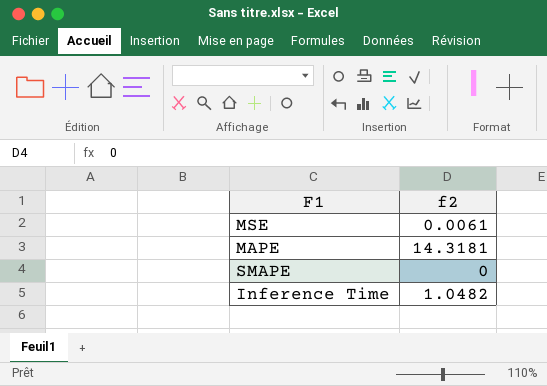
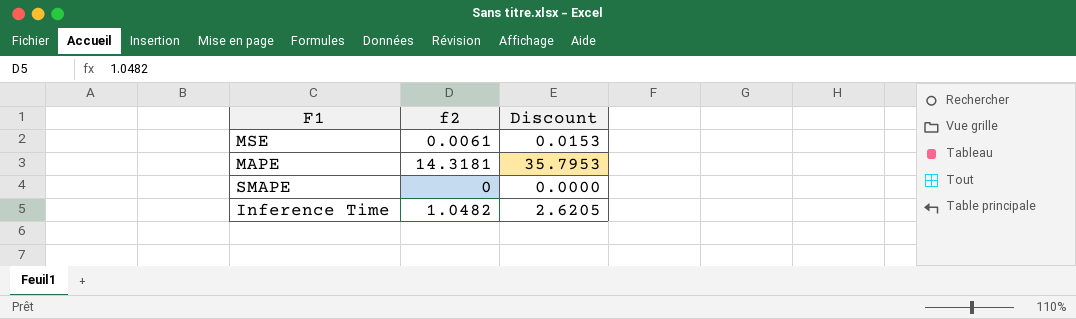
column Discount | formula: none -> [f2] * 2.5

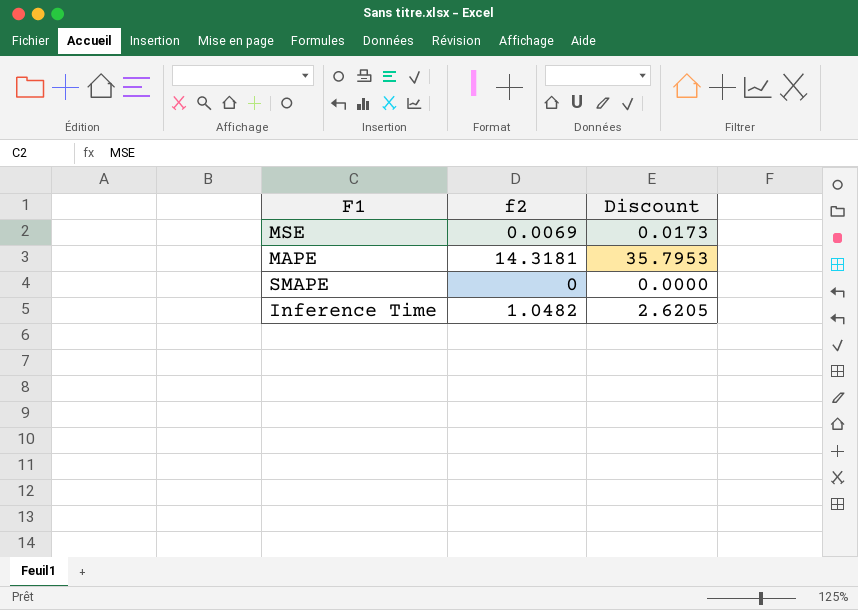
MSE | f2: 0.0061 -> 0.0069
MSE | Discount: 0.0153 -> 0.0173

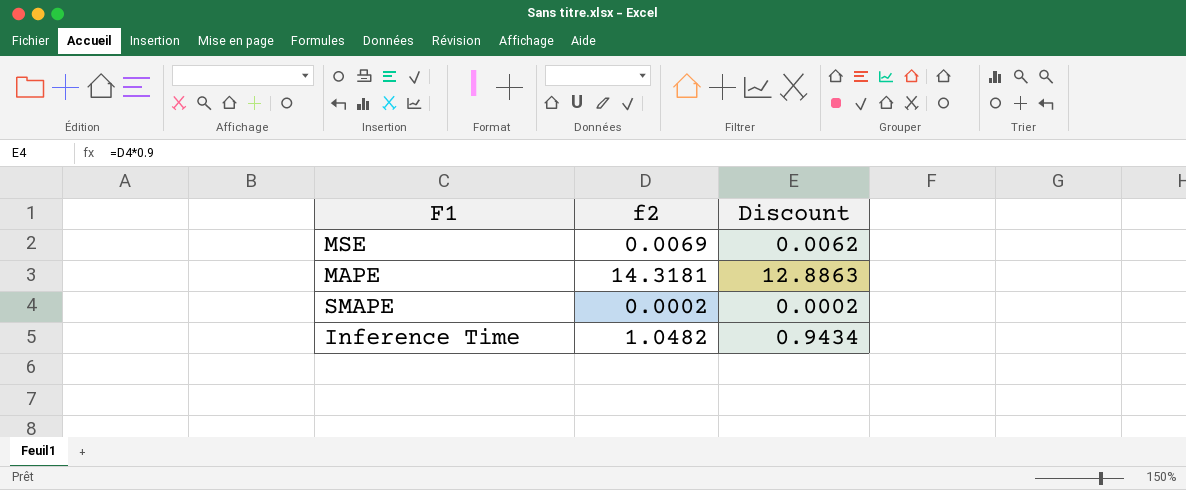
column Discount | formula: [f2] * 2.5 -> [f2] * 0.9
SMAPE | f2: 0 -> 0.0002

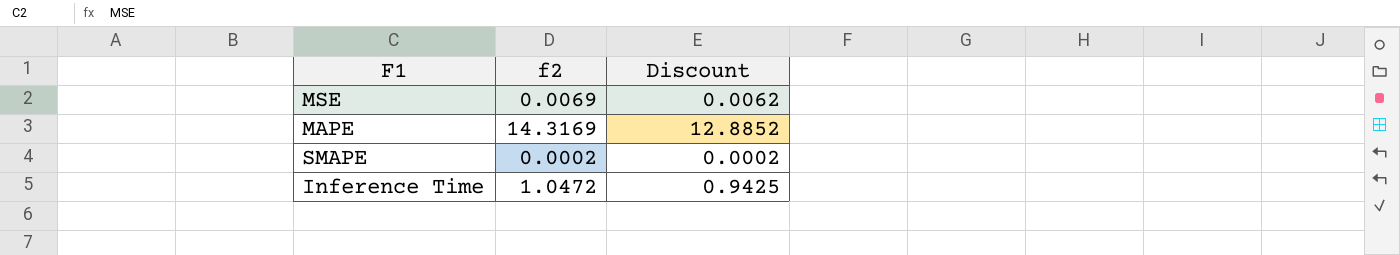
MAPE | f2: 14.3181 -> 14.3169
MAPE | Discount: 12.8863 -> 12.8852
Inference Time | f2: 1.0482 -> 1.0472
Inference Time | Discount: 0.9434 -> 0.9425

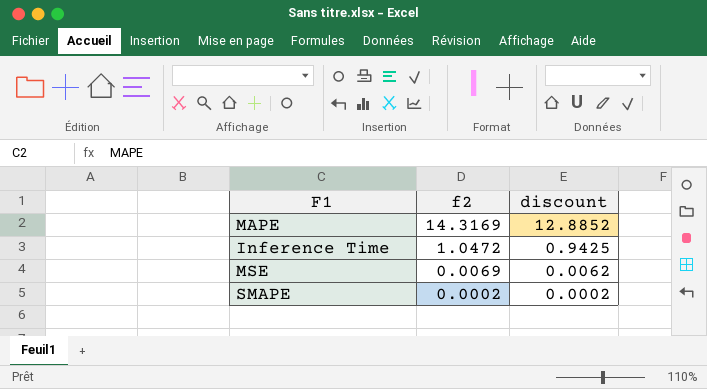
row order: none -> f2 descending
column name: Discount -> discount

